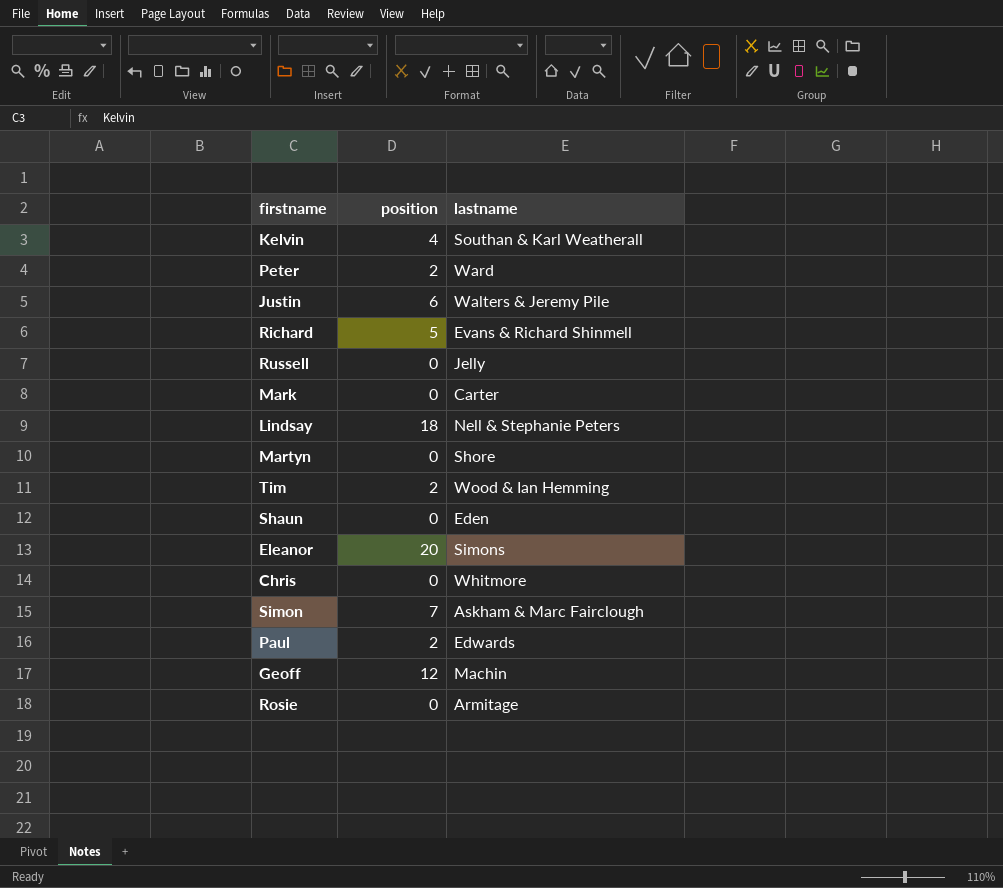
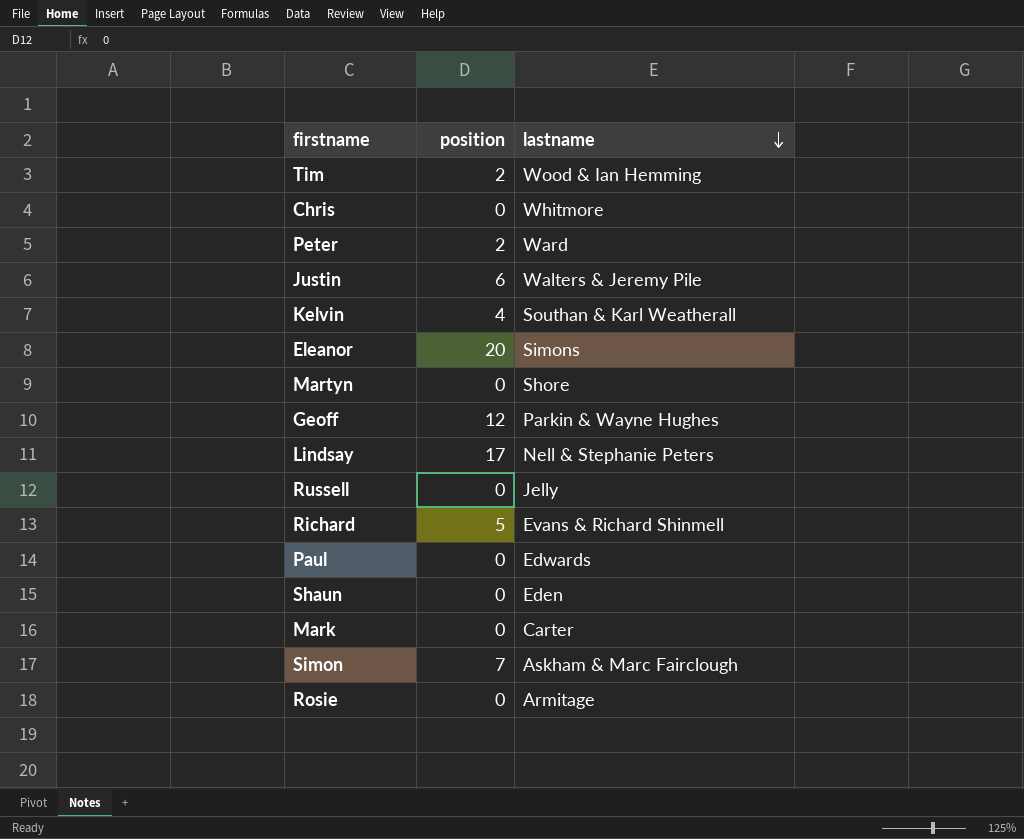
row order: none -> lastname descending
Geoff | lastname: Machin -> Parkin & Wayne Hughes
Lindsay | position: 18 -> 17
Paul | position: 2 -> 0

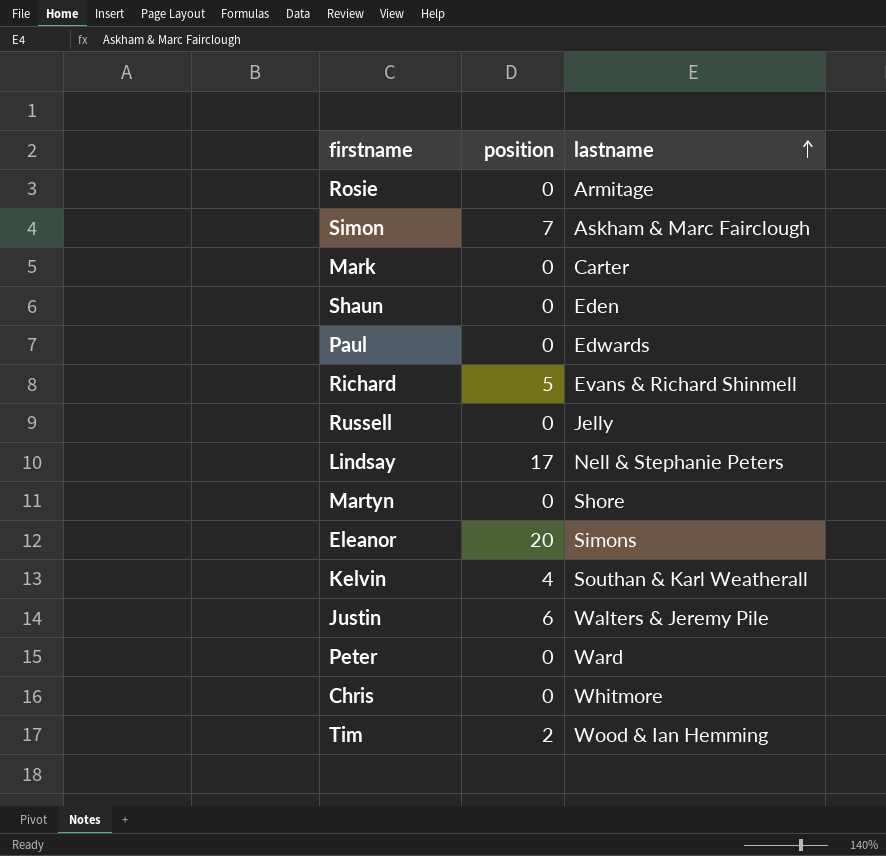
row order: lastname descending -> lastname ascending
row Geoff: 12 | Parkin & Wayne Hughes -> none
Peter | position: 2 -> 0

